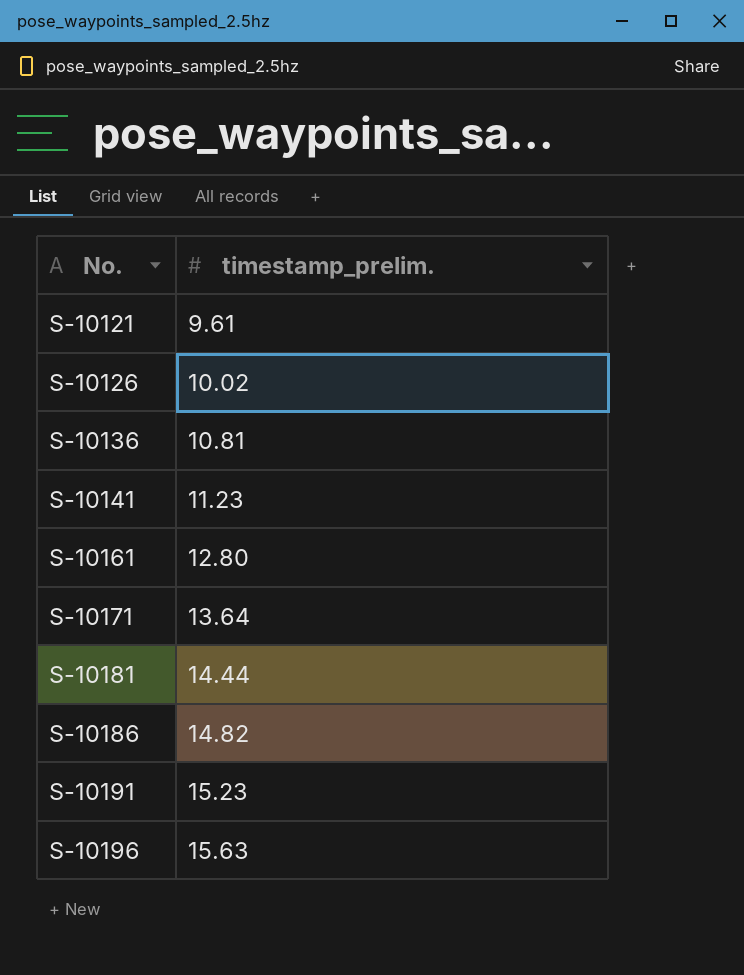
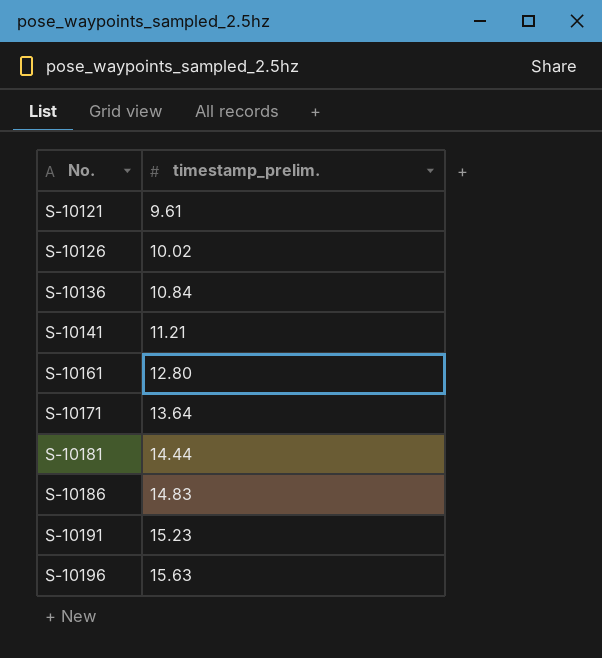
S-10136 | timestamp_prelim.: 10.81 -> 10.84
S-10141 | timestamp_prelim.: 11.23 -> 11.21
S-10186 | timestamp_prelim.: 14.82 -> 14.83

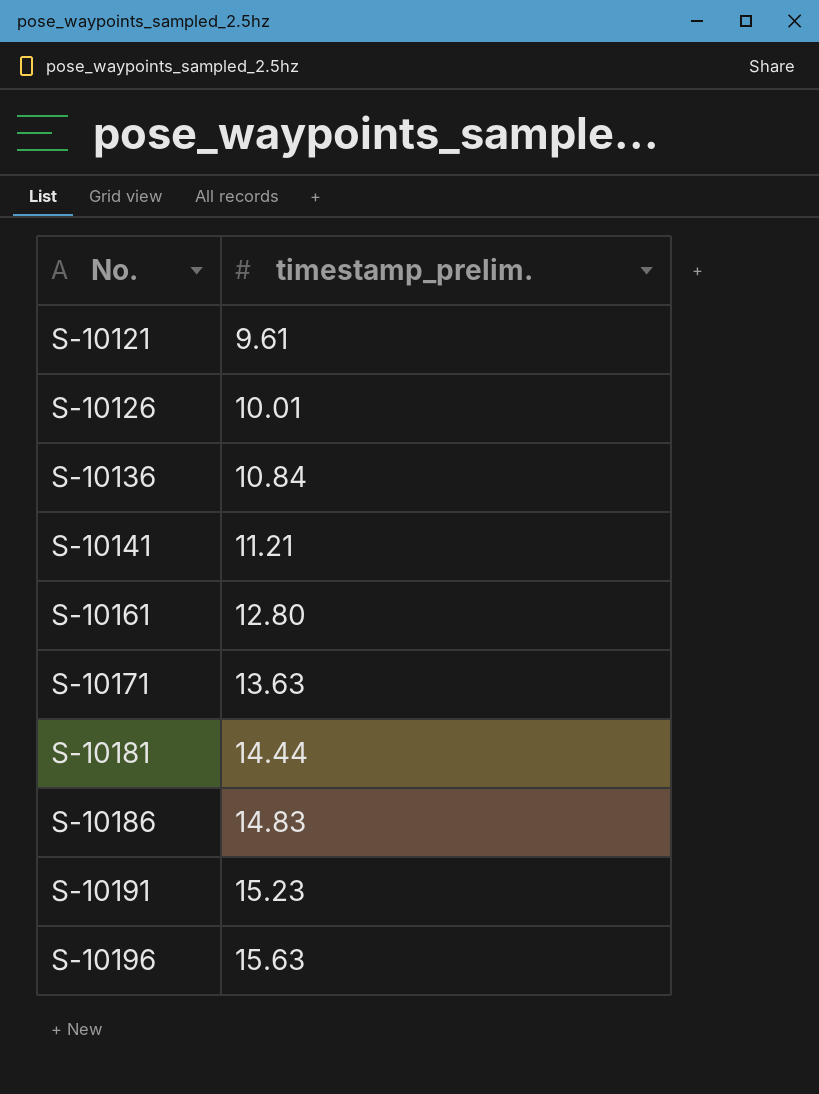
S-10126 | timestamp_prelim.: 10.02 -> 10.01
S-10171 | timestamp_prelim.: 13.64 -> 13.63

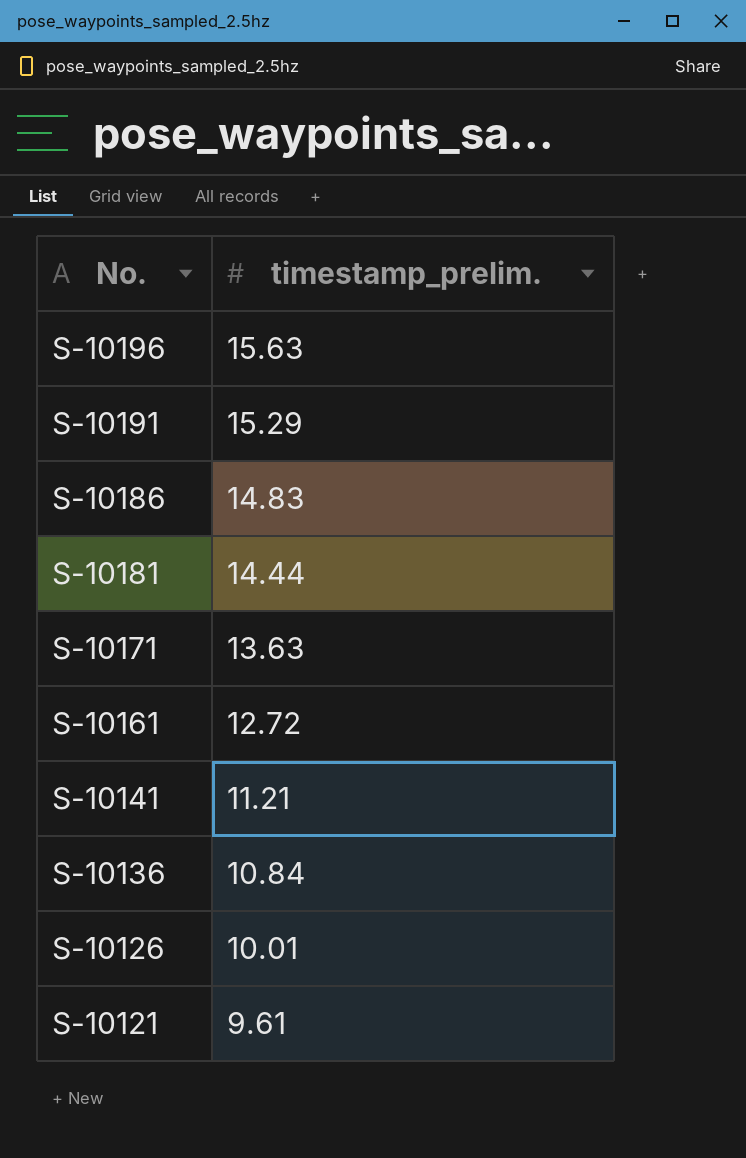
row order: No. ascending -> No. descending
S-10191 | timestamp_prelim.: 15.23 -> 15.29
S-10161 | timestamp_prelim.: 12.80 -> 12.72

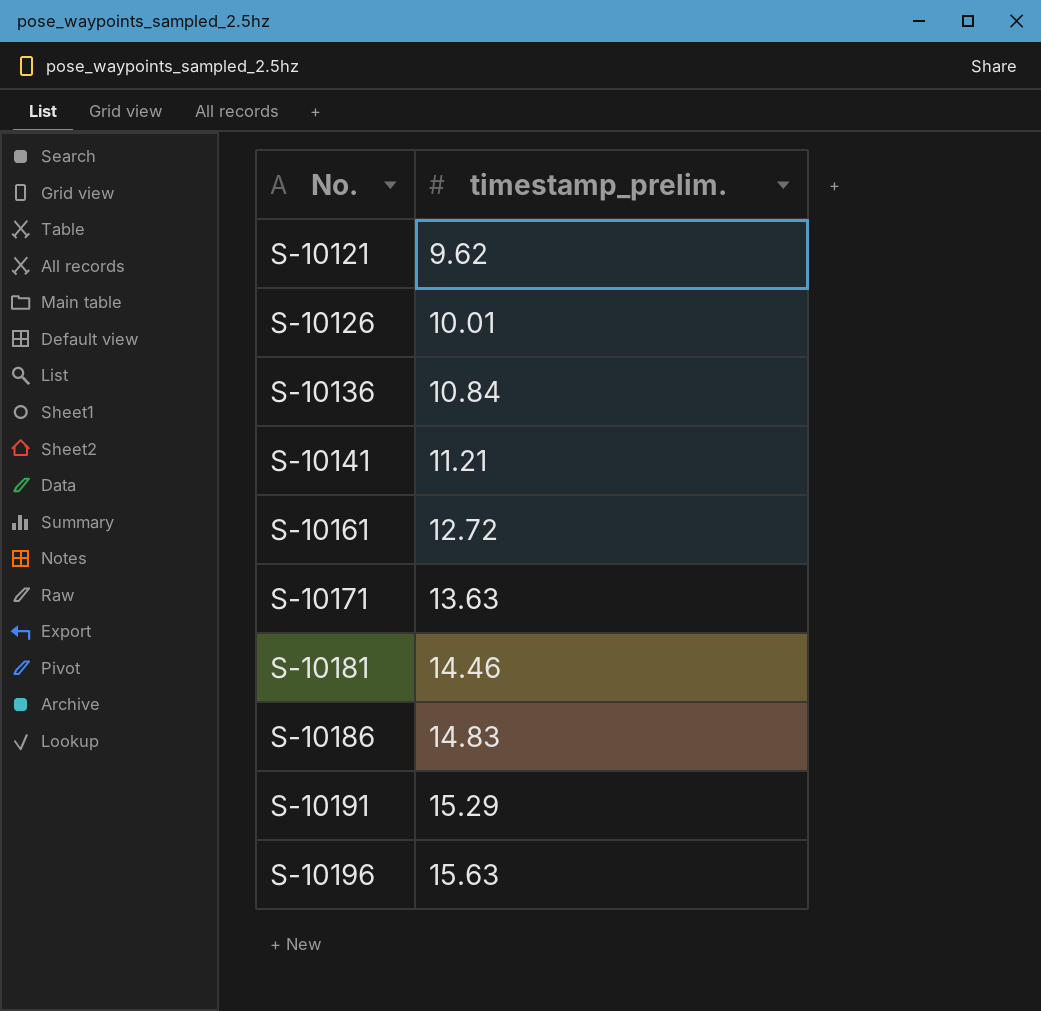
row order: No. descending -> No. ascending
S-10121 | timestamp_prelim.: 9.61 -> 9.62
S-10181 | timestamp_prelim.: 14.44 -> 14.46

